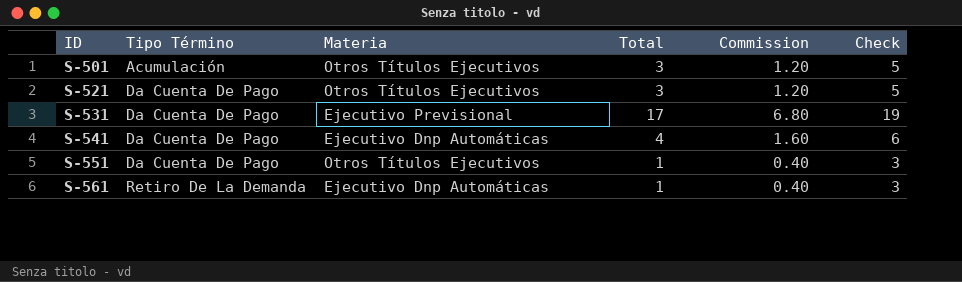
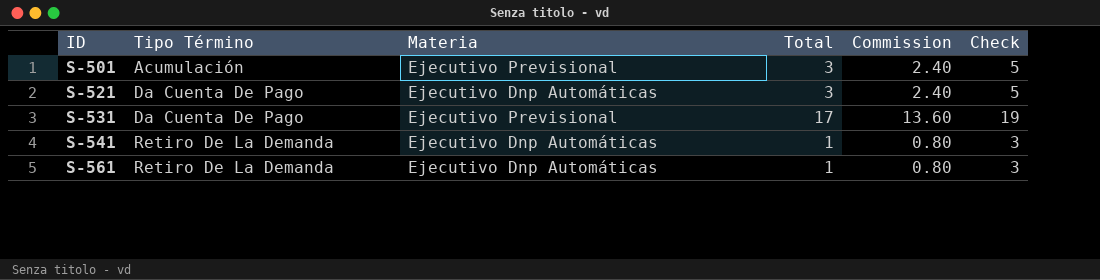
column Commission | formula: [Total] * 0.4 -> [Total] * 0.8
row S-551: Da Cuenta De Pago | Otros Títulos Ejecutivos | 1 | 0.40 | 3 -> none
S-501 | Materia: Otros Títulos Ejecutivos -> Ejecutivo Previsional
S-521 | Materia: Otros Títulos Ejecutivos -> Ejecutivo Dnp Automáticas
S-541 | Tipo Término: Da Cuenta De Pago -> Retiro De La Demanda
S-541 | Total: 4 -> 1
S-541 | Check: 6 -> 3

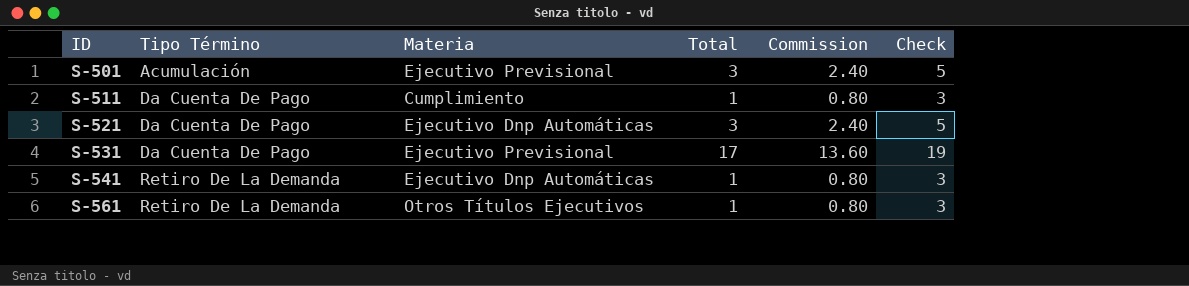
row S-511: none -> Da Cuenta De Pago | Cumplimiento | 1 | 0.80 | 3
S-561 | Materia: Ejecutivo Dnp Automáticas -> Otros Títulos Ejecutivos

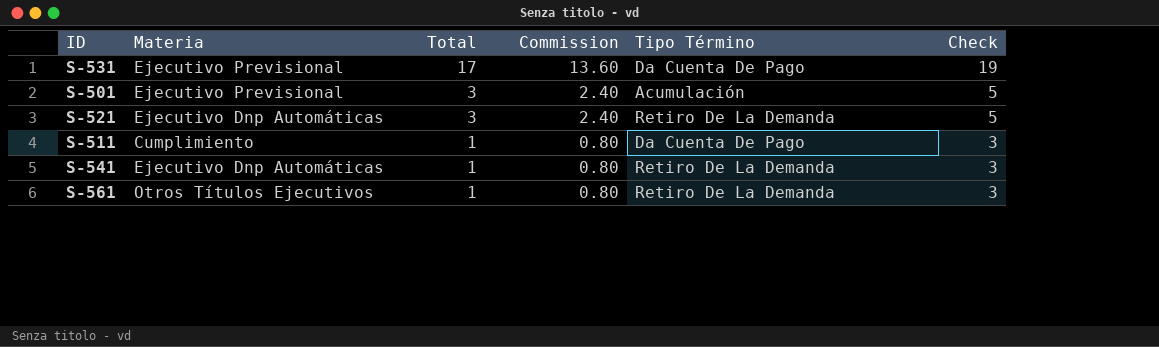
row order: ID ascending -> Total descending
column Tipo Término | position: 2 -> 5
S-521 | Tipo Término: Da Cuenta De Pago -> Retiro De La Demanda

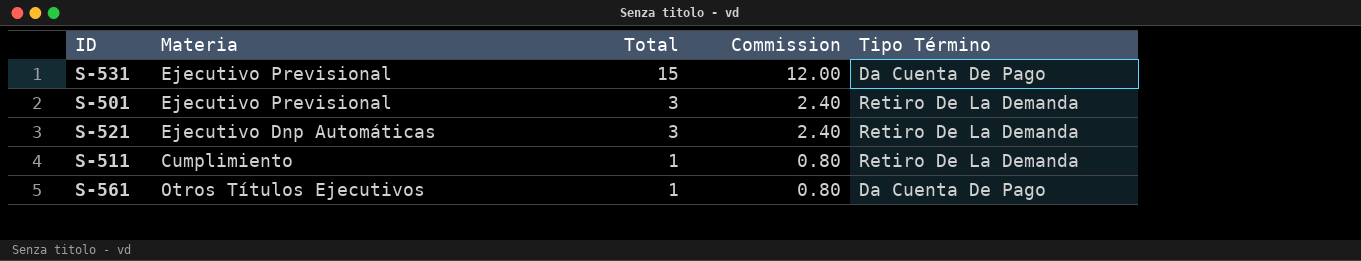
column Check | formula: [Total] + 2 -> none
row S-541: Ejecutivo Dnp Automáticas | 1 | 0.80 | Retiro De La Demanda | 3 -> none
S-531 | Total: 17 -> 15
S-531 | Commission: 13.60 -> 12.00
S-501 | Tipo Término: Acumulación -> Retiro De La Demanda
S-511 | Tipo Término: Da Cuenta De Pago -> Retiro De La Demanda
S-561 | Tipo Término: Retiro De La Demanda -> Da Cuenta De Pago

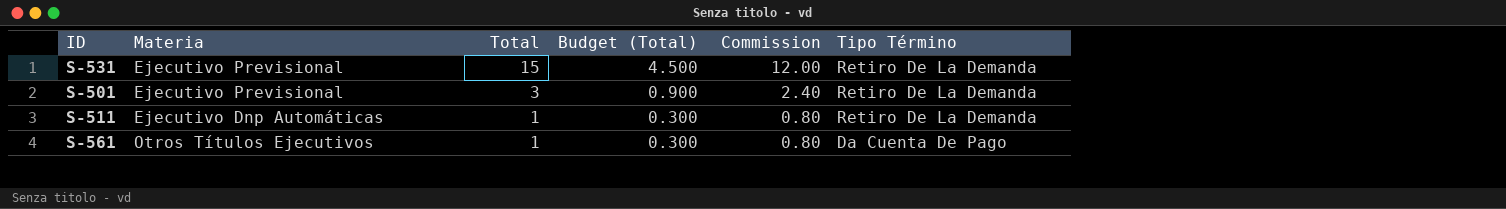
column Budget (Total) | formula: none -> [Total] * 0.3
row S-521: Ejecutivo Dnp Automáticas | 3 | 2.40 | Retiro De La Demanda -> none
S-531 | Tipo Término: Da Cuenta De Pago -> Retiro De La Demanda
S-511 | Materia: Cumplimiento -> Ejecutivo Dnp Automáticas

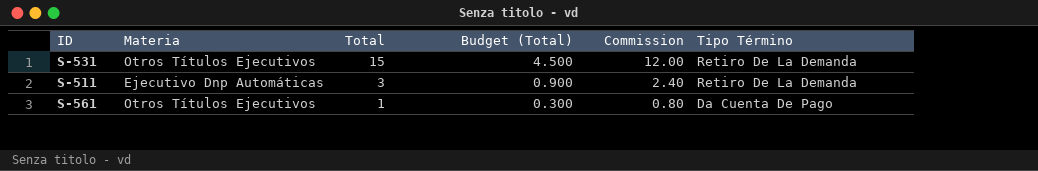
row S-501: Ejecutivo Previsional | 3 | 0.900 | 2.40 | Retiro De La Demanda -> none
S-531 | Materia: Ejecutivo Previsional -> Otros Títulos Ejecutivos
S-511 | Total: 1 -> 3
S-511 | Budget (Total): 0.300 -> 0.900
S-511 | Commission: 0.80 -> 2.40

